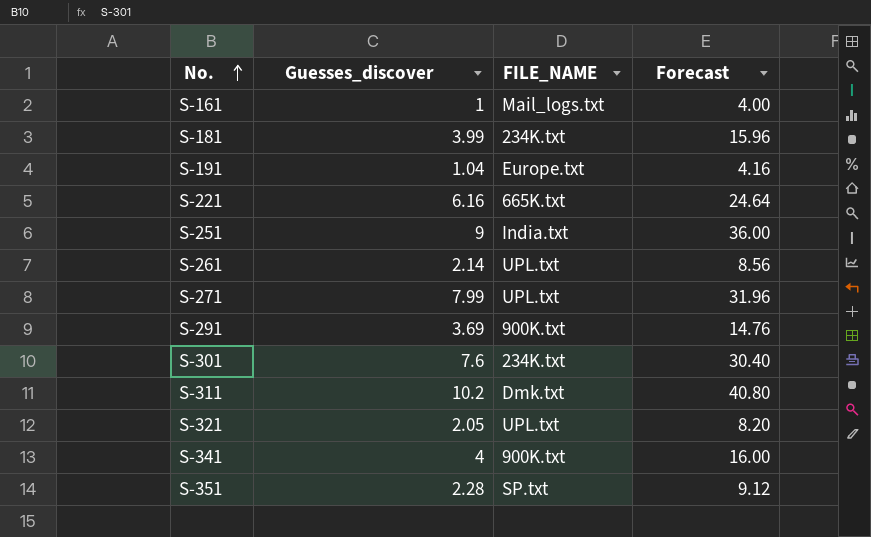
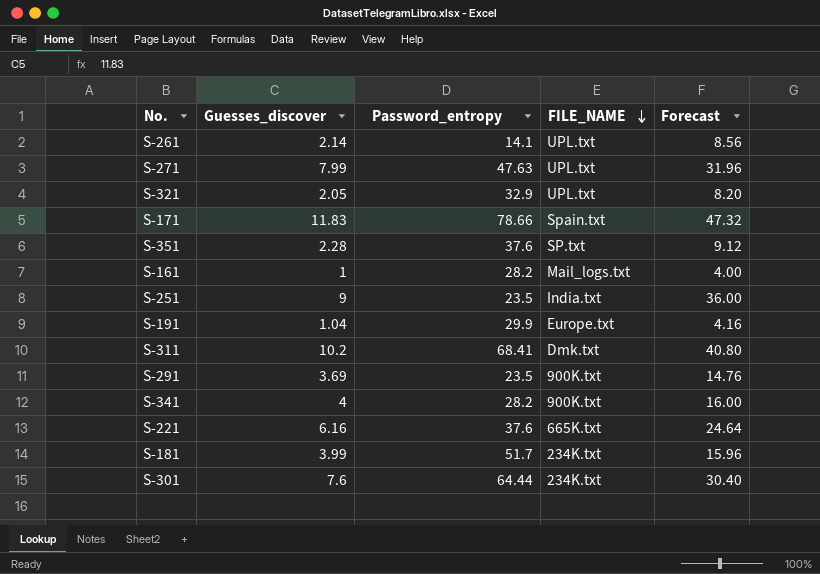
row order: No. ascending -> FILE_NAME descending
column Password_entropy | position: none -> 3
row S-171: none -> 11.83 | 78.66 | Spain.txt | 47.32

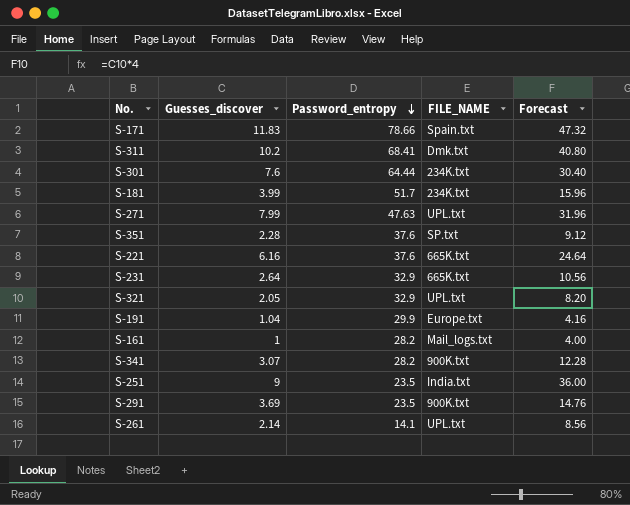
row order: FILE_NAME descending -> Password_entropy descending
row S-231: none -> 2.64 | 32.9 | 665K.txt | 10.56
S-341 | Guesses_discover: 4 -> 3.07
S-341 | Forecast: 16.00 -> 12.28

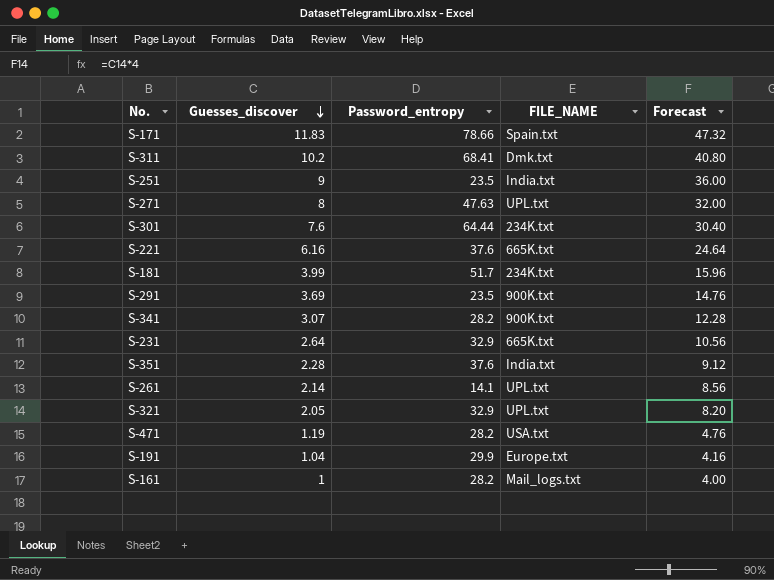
row order: Password_entropy descending -> Guesses_discover descending
S-271 | Guesses_discover: 7.99 -> 8
S-271 | Forecast: 31.96 -> 32.00
S-351 | FILE_NAME: SP.txt -> India.txt
row S-471: none -> 1.19 | 28.2 | USA.txt | 4.76

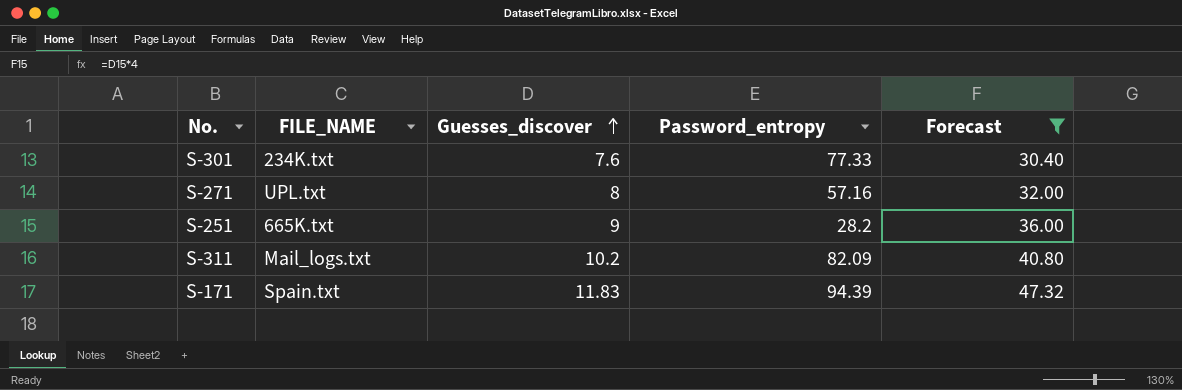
filter: none -> Forecast >= 30.40
row order: Guesses_discover descending -> Guesses_discover ascending
column FILE_NAME | position: 4 -> 2
S-301 | Password_entropy: 64.44 -> 77.33
S-271 | Password_entropy: 47.63 -> 57.16
S-251 | FILE_NAME: India.txt -> 665K.txt
S-251 | Password_entropy: 23.5 -> 28.2
S-311 | FILE_NAME: Dmk.txt -> Mail_logs.txt
S-311 | Password_entropy: 68.41 -> 82.09
S-171 | Password_entropy: 78.66 -> 94.39

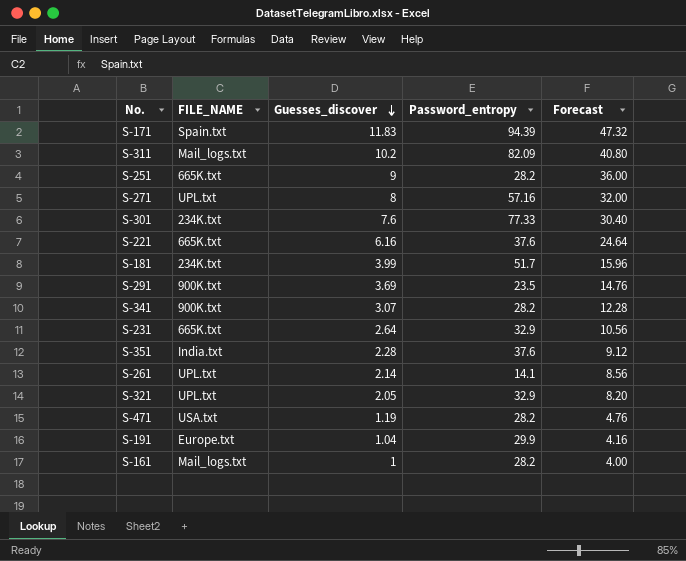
filter: Forecast >= 30.40 -> none
row order: Guesses_discover ascending -> Guesses_discover descending

